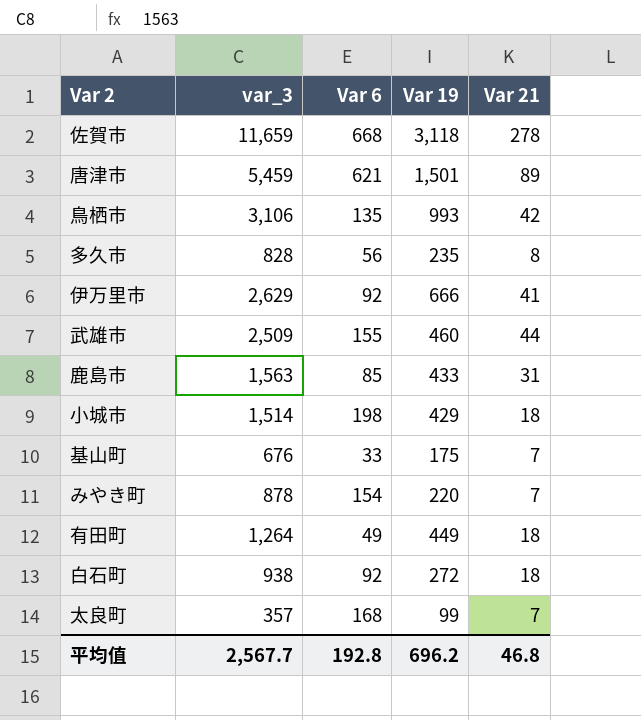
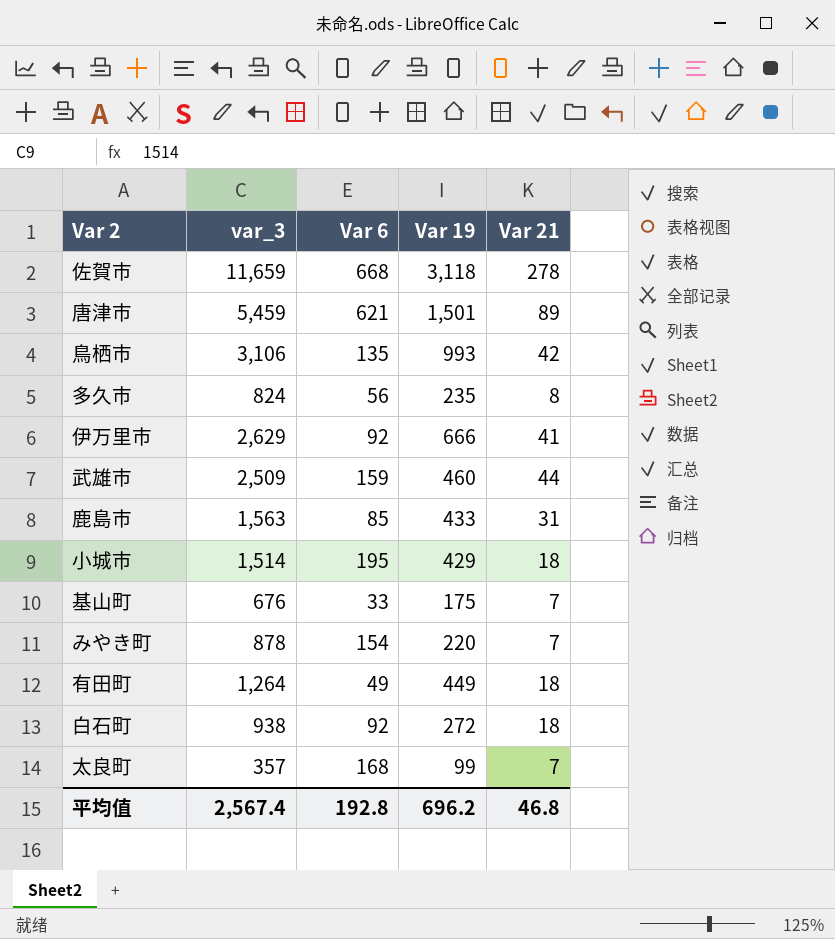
多久市 | var_3: 828 -> 824
武雄市 | Var 6: 155 -> 159
小城市 | Var 6: 198 -> 195
平均值 | var_3: 2,567.7 -> 2,567.4

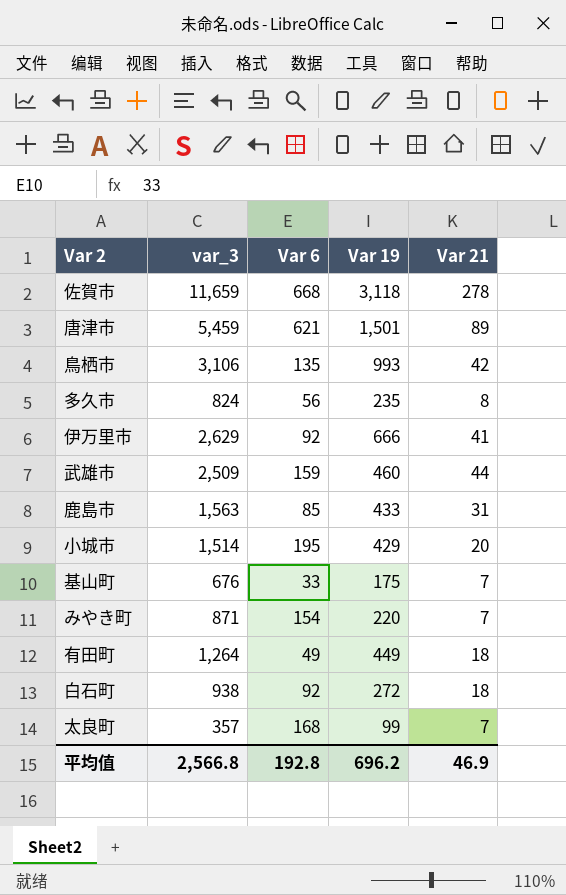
小城市 | Var 21: 18 -> 20
みやき町 | var_3: 878 -> 871
平均值 | var_3: 2,567.4 -> 2,566.8
平均值 | Var 21: 46.8 -> 46.9

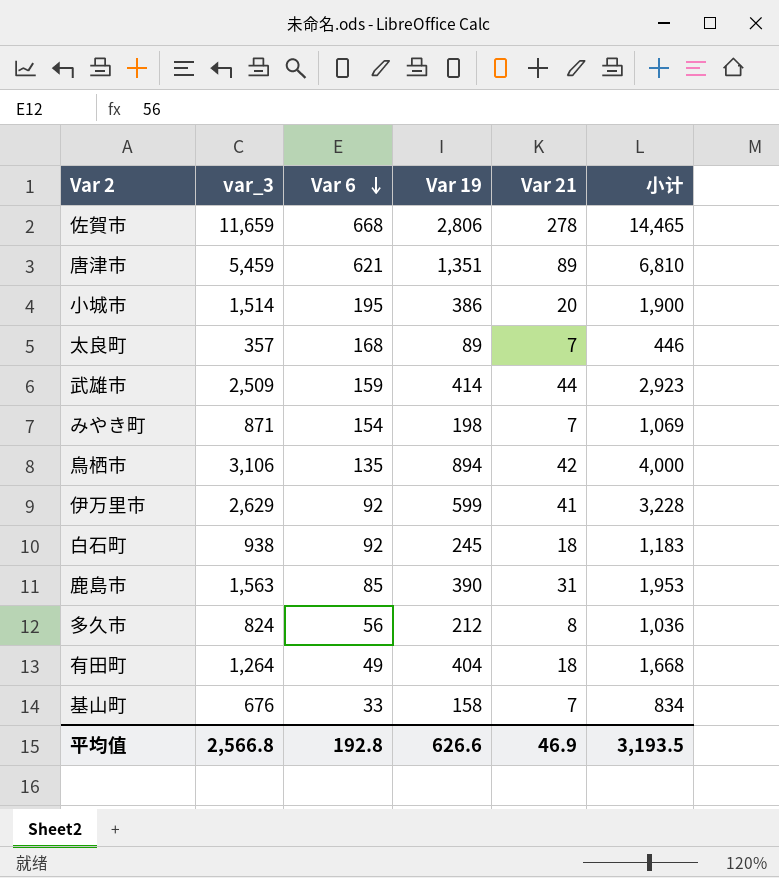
row order: none -> Var 6 descending
column 小计 | formula: none -> [var_3] + [Var 19]
佐賀市 | Var 19: 3,118 -> 2,806
唐津市 | Var 19: 1,501 -> 1,351
小城市 | Var 19: 429 -> 386
太良町 | Var 19: 99 -> 89
武雄市 | Var 19: 460 -> 414
みやき町 | Var 19: 220 -> 198
鳥栖市 | Var 19: 993 -> 894
伊万里市 | Var 19: 666 -> 599
白石町 | Var 19: 272 -> 245
鹿島市 | Var 19: 433 -> 390
多久市 | Var 19: 235 -> 212
有田町 | Var 19: 449 -> 404
基山町 | Var 19: 175 -> 158
平均值 | Var 19: 696.2 -> 626.6

